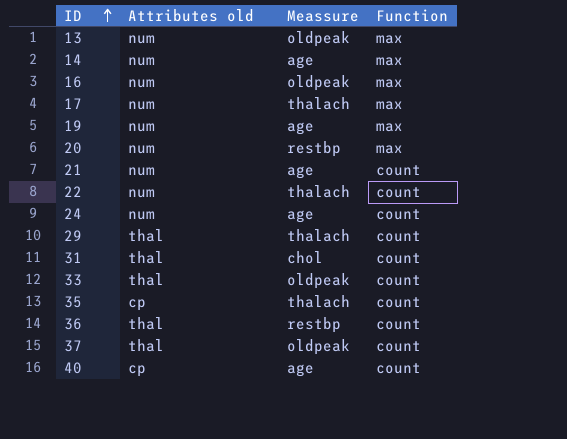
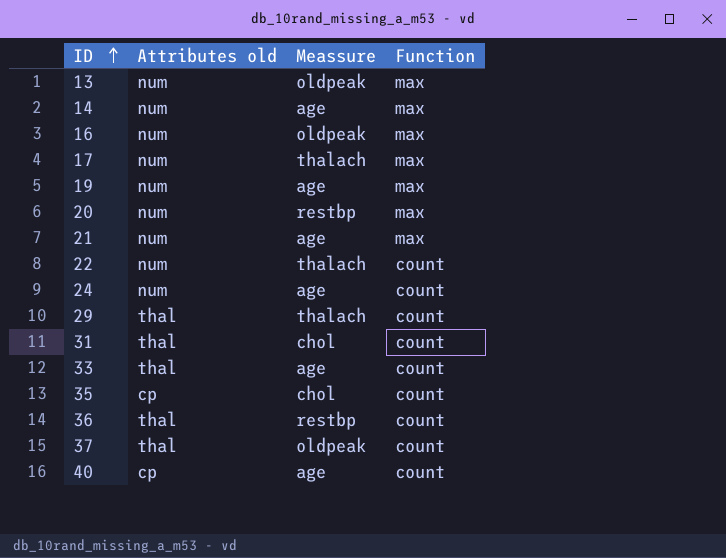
21 | Function: count -> max
33 | Meassure: oldpeak -> age
35 | Meassure: thalach -> chol

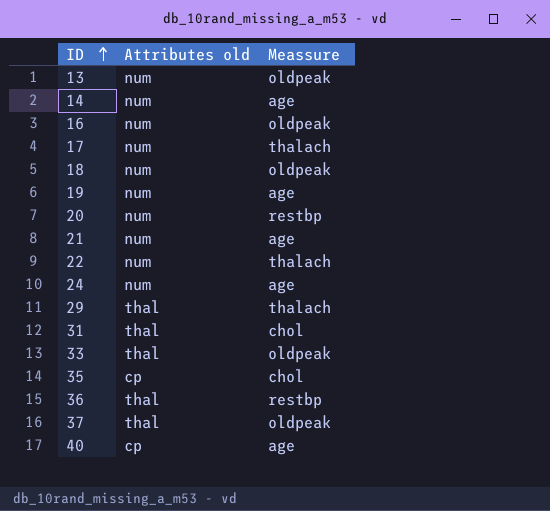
column Function | position: 4 -> none
row 18: none -> num | oldpeak
33 | Meassure: age -> oldpeak

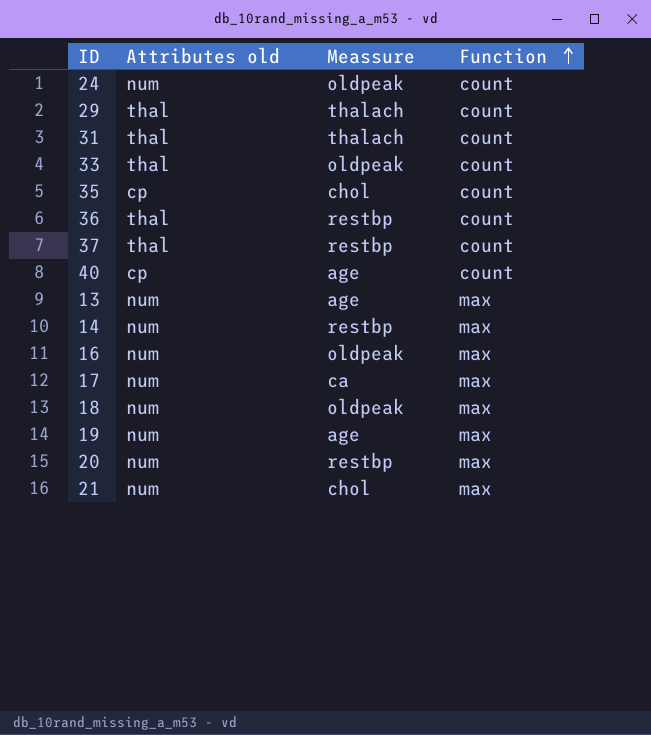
row order: ID ascending -> Function ascending
column Function | position: none -> 4
row 22: num | thalach -> none
24 | Meassure: age -> oldpeak
31 | Meassure: chol -> thalach
37 | Meassure: oldpeak -> restbp
13 | Meassure: oldpeak -> age
14 | Meassure: age -> restbp
17 | Meassure: thalach -> ca
21 | Meassure: age -> chol

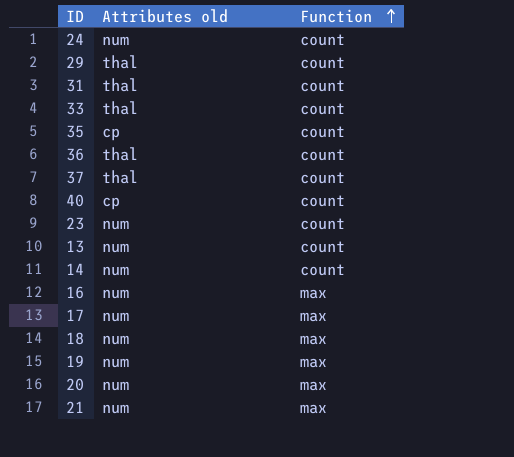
column Meassure | position: 3 -> none
row 23: none -> num | count
13 | Function: max -> count
14 | Function: max -> count

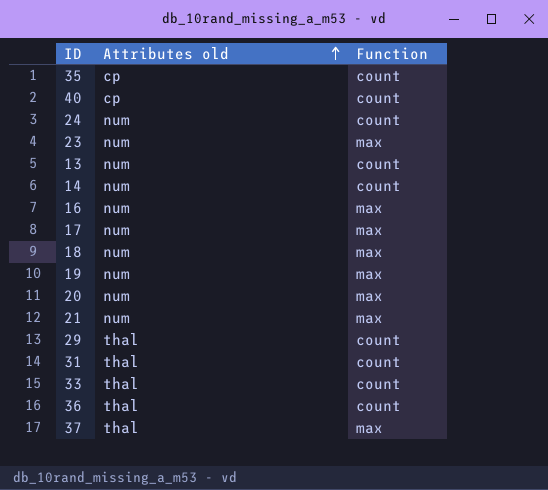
row order: Function ascending -> Attributes old ascending
23 | Function: count -> max
37 | Function: count -> max

